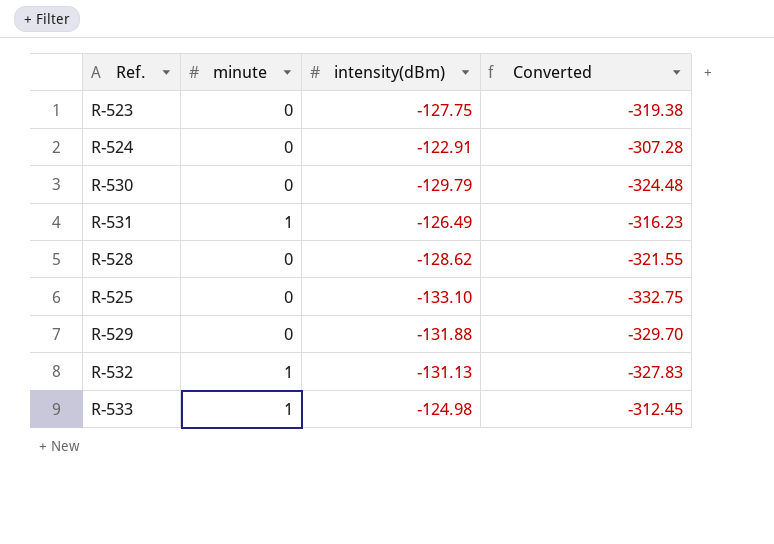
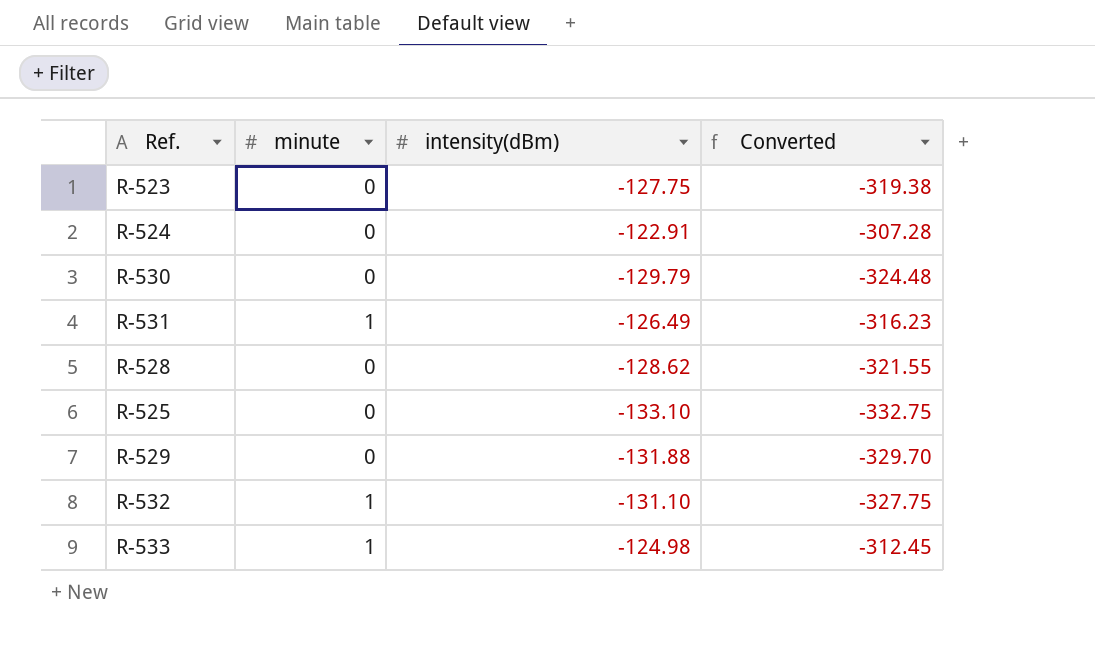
R-532 | intensity(dBm): -131.13 -> -131.10
R-532 | Converted: -327.83 -> -327.75

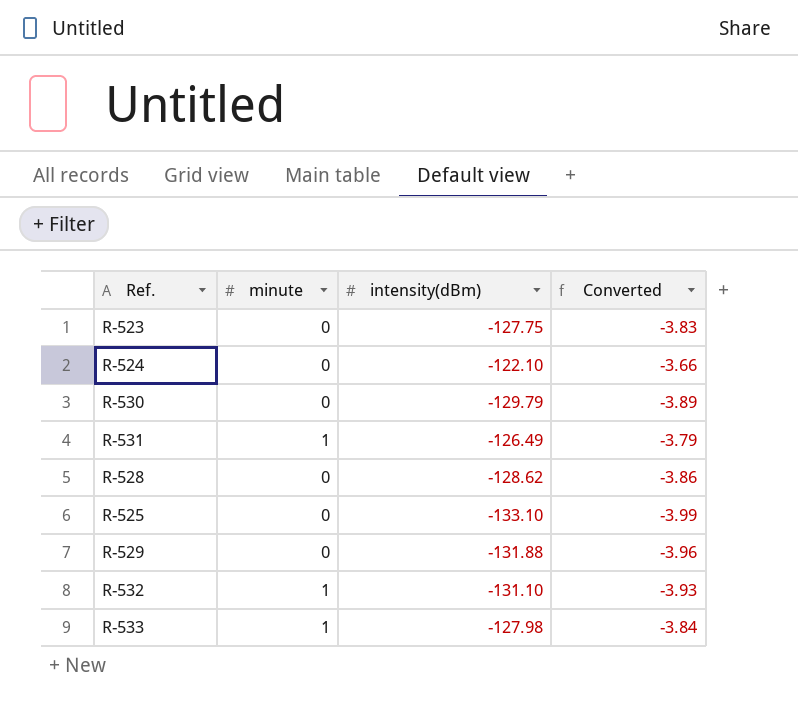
column Converted | formula: [intensity(dBm)] * 2.5 -> [intensity(dBm)] * 0.03
R-524 | intensity(dBm): -122.91 -> -122.10
R-533 | intensity(dBm): -124.98 -> -127.98

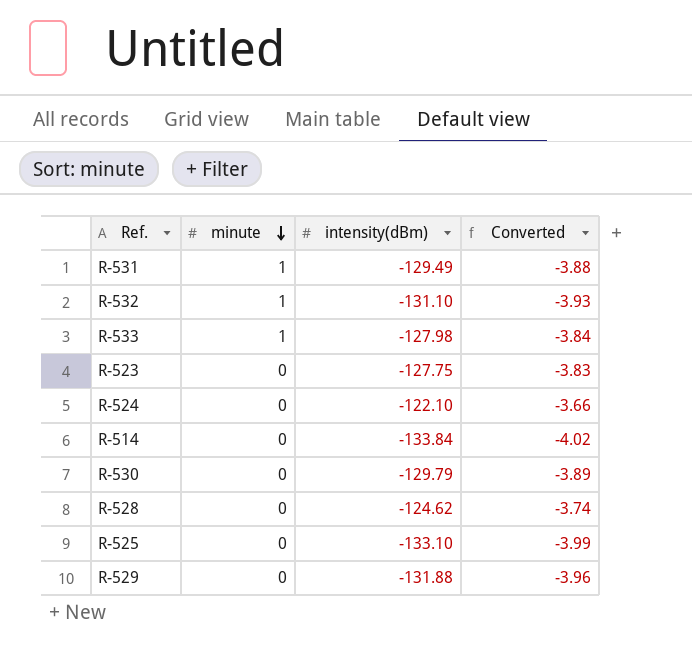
row order: none -> minute descending
R-531 | intensity(dBm): -126.49 -> -129.49
R-531 | Converted: -3.79 -> -3.88
row R-514: none -> 0 | -133.84 | -4.02
R-528 | intensity(dBm): -128.62 -> -124.62
R-528 | Converted: -3.86 -> -3.74

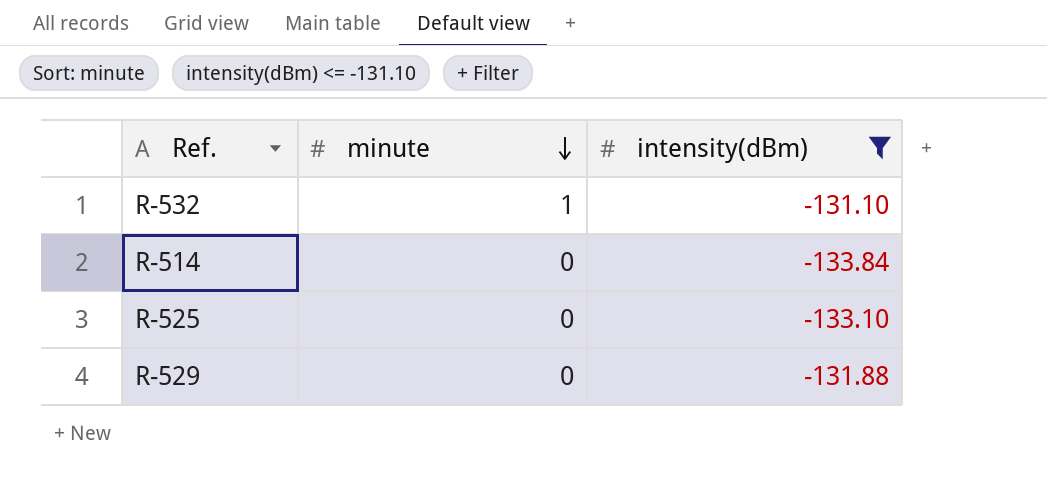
filter: none -> intensity(dBm) <= -131.10
column Converted | formula: [intensity(dBm)] * 0.03 -> none

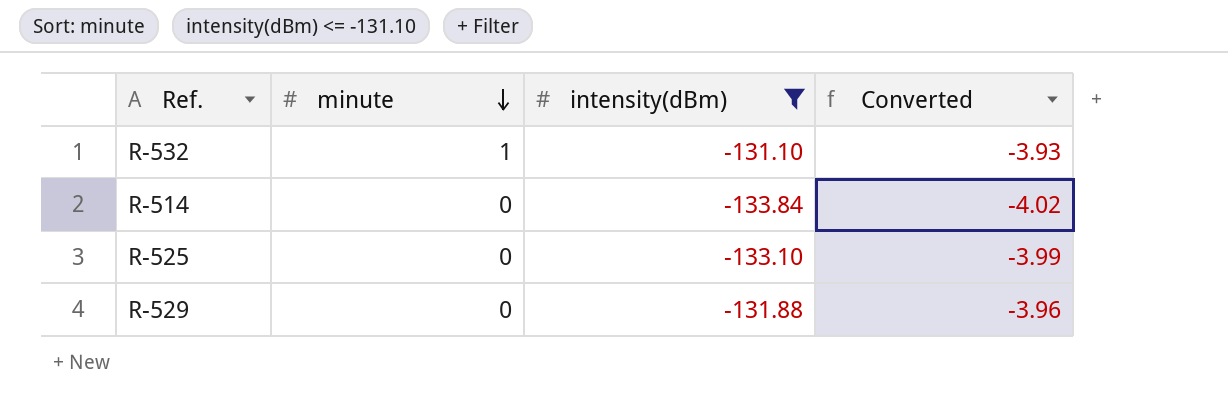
column Converted | formula: none -> [intensity(dBm)] * 0.03

